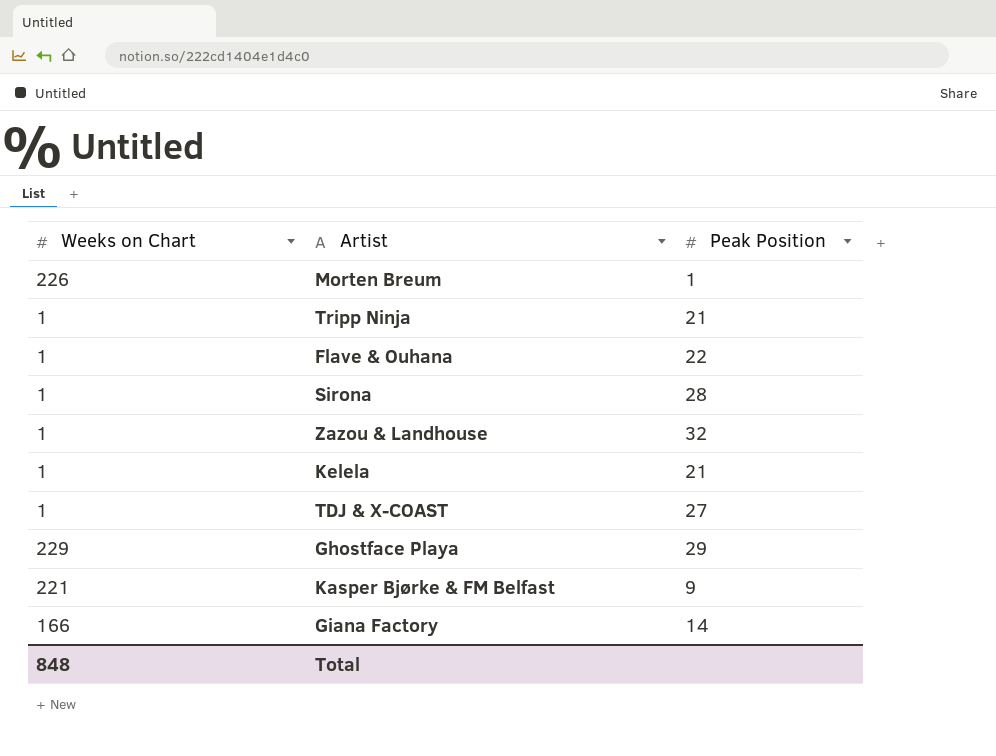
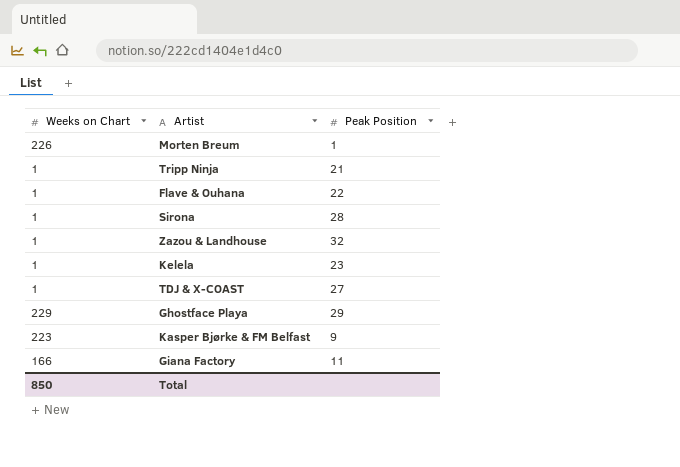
Kelela | Peak Position: 21 -> 23
Kasper Bjørke & FM Belfast | Weeks on Chart: 221 -> 223
Giana Factory | Peak Position: 14 -> 11
Total | Weeks on Chart: 848 -> 850

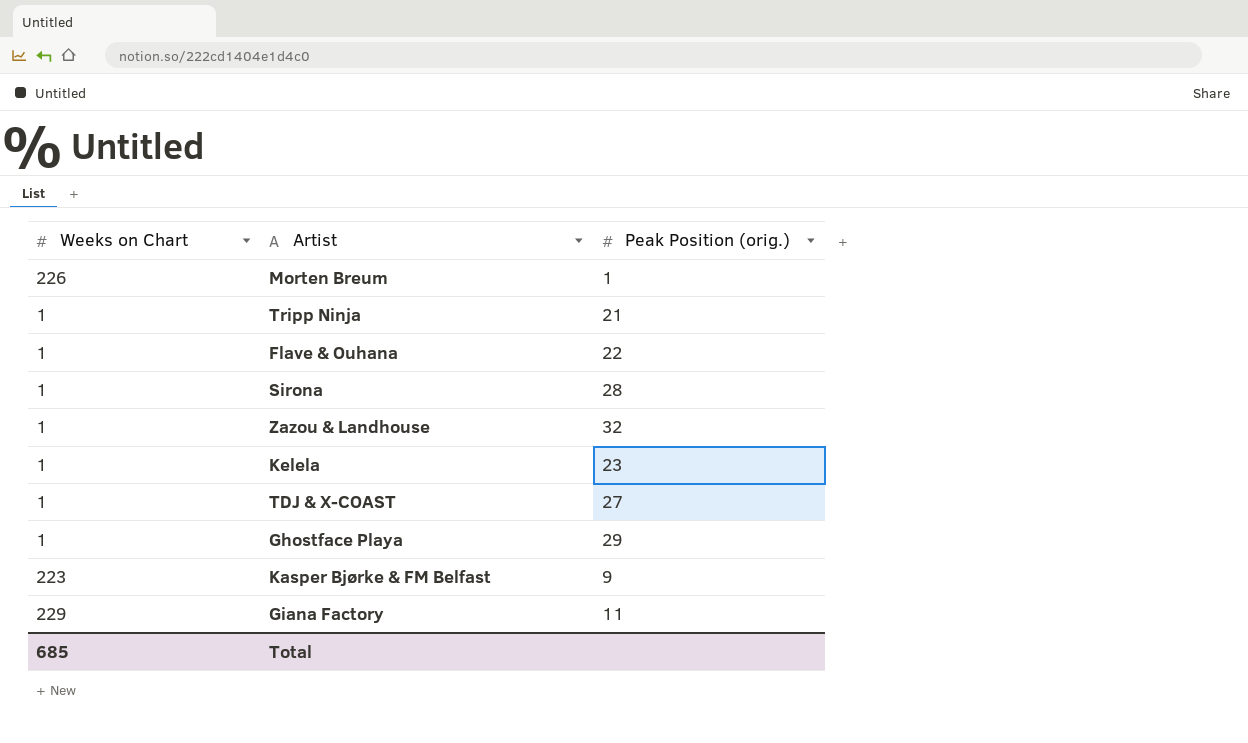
column name: Peak Position -> Peak Position (orig.)
Ghostface Playa | Weeks on Chart: 229 -> 1
Giana Factory | Weeks on Chart: 166 -> 229
Total | Weeks on Chart: 850 -> 685

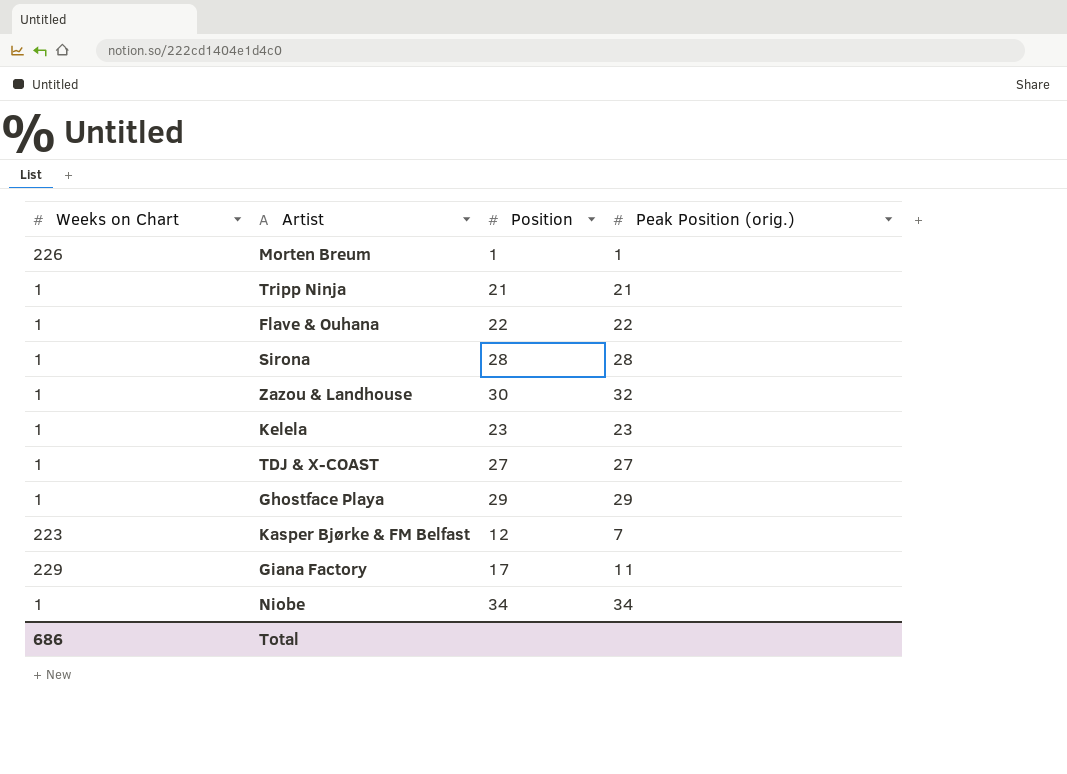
column Position | position: none -> 3
Kasper Bjørke & FM Belfast | Peak Position (orig.): 9 -> 7
row Niobe: none -> 1 | 34 | 34
Total | Weeks on Chart: 685 -> 686

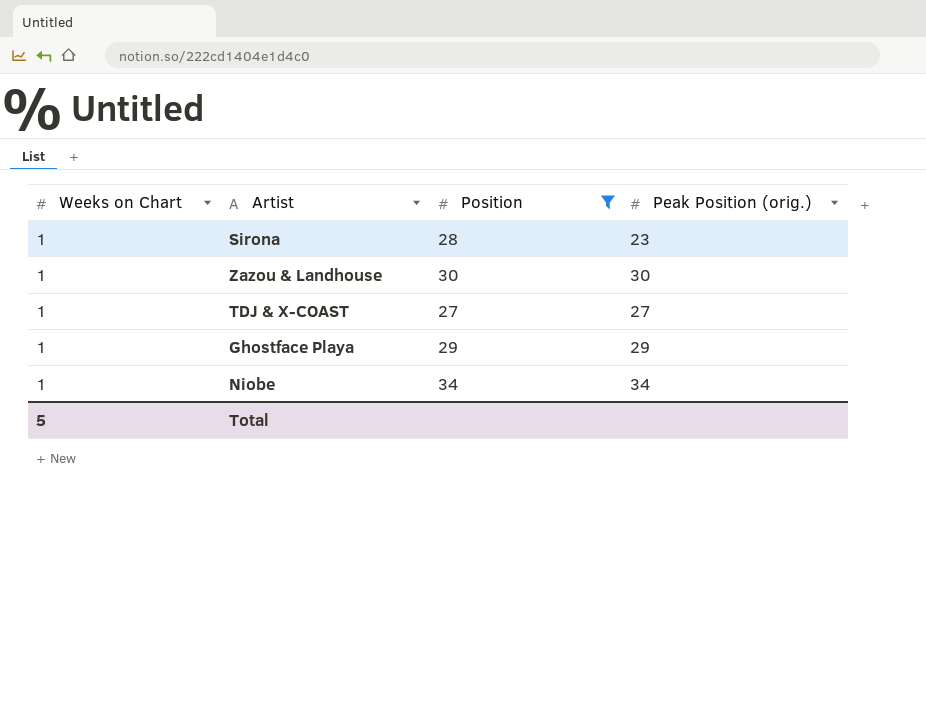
filter: none -> Position >= 27
Sirona | Peak Position (orig.): 28 -> 23
Zazou & Landhouse | Peak Position (orig.): 32 -> 30
Total | Weeks on Chart: 686 -> 5

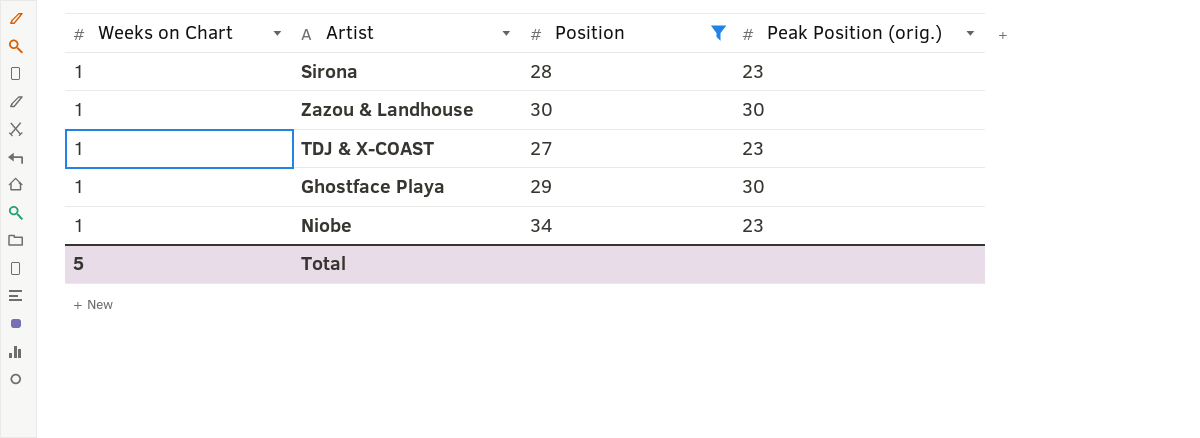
TDJ & X-COAST | Peak Position (orig.): 27 -> 23
Ghostface Playa | Peak Position (orig.): 29 -> 30
Niobe | Peak Position (orig.): 34 -> 23

